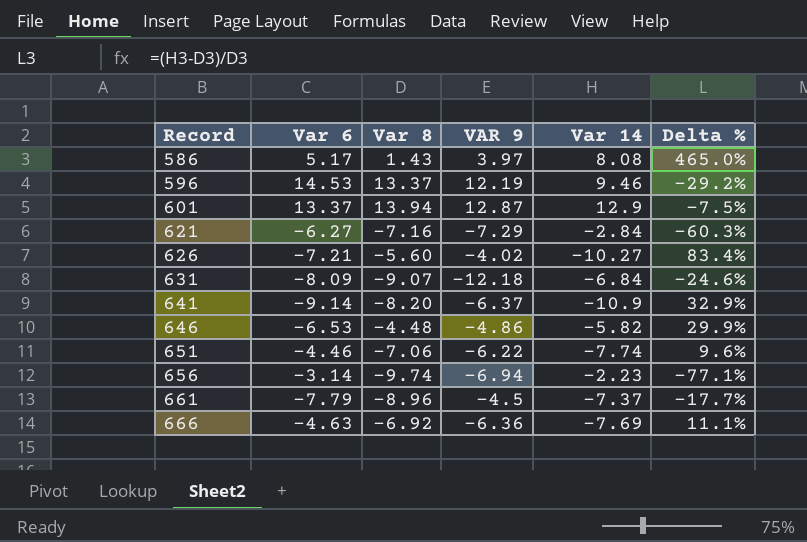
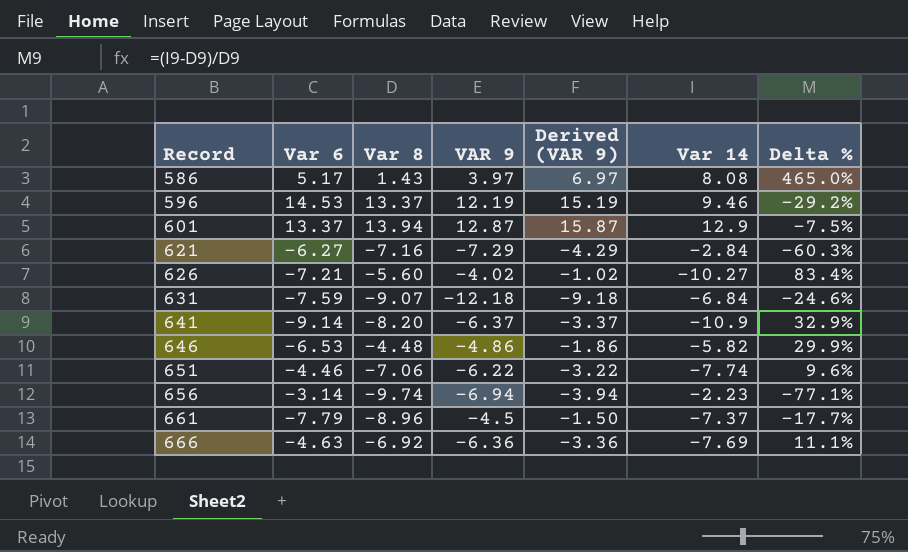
column Derived (VAR 9) | formula: none -> [VAR 9] + 3
631 | Var 6: -8.09 -> -7.59

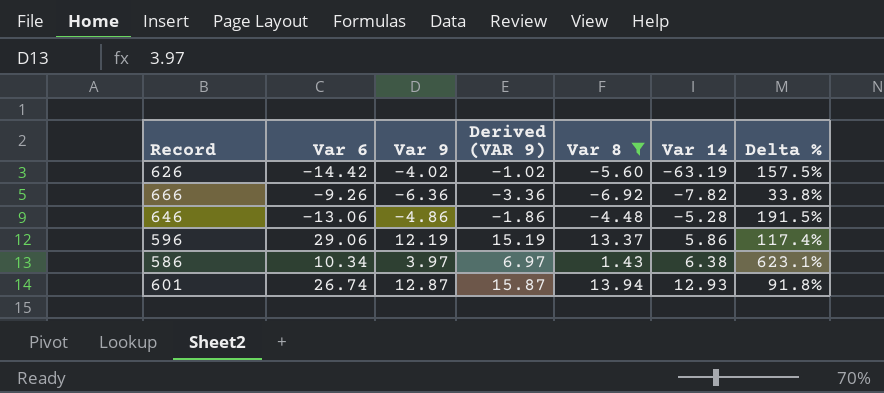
filter: none -> Var 8 >= -6.92
row order: Record ascending -> Var 14 ascending
column name: VAR 9 -> Var 9
column Var 8 | position: 3 -> 5
column Delta % | formula: ([Var 14] - [Var 8]) / [Var 8] -> ([Var 6] - [Var 8]) / [Var 8]
626 | Var 6: -7.21 -> -14.42
626 | Var 14: -10.27 -> -63.19
666 | Var 6: -4.63 -> -9.26
666 | Var 14: -7.69 -> -7.82
646 | Var 6: -6.53 -> -13.06
646 | Var 14: -5.82 -> -5.28
596 | Var 6: 14.53 -> 29.06
596 | Var 14: 9.46 -> 5.86
586 | Var 6: 5.17 -> 10.34
586 | Var 14: 8.08 -> 6.38
601 | Var 6: 13.37 -> 26.74
601 | Var 14: 12.9 -> 12.93

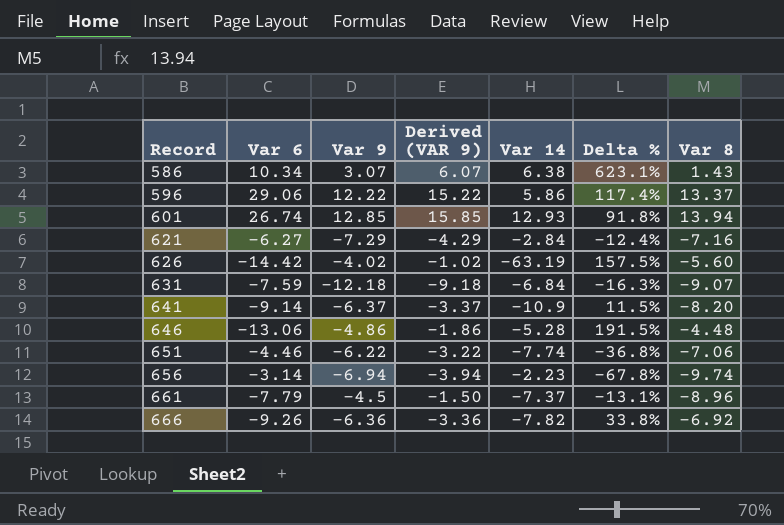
filter: Var 8 >= -6.92 -> none
row order: Var 14 ascending -> Record ascending
column Var 8 | position: 5 -> 7
586 | Var 9: 3.97 -> 3.07
586 | Derived (VAR 9): 6.97 -> 6.07
596 | Var 9: 12.19 -> 12.22
596 | Derived (VAR 9): 15.19 -> 15.22
601 | Var 9: 12.87 -> 12.85
601 | Derived (VAR 9): 15.87 -> 15.85

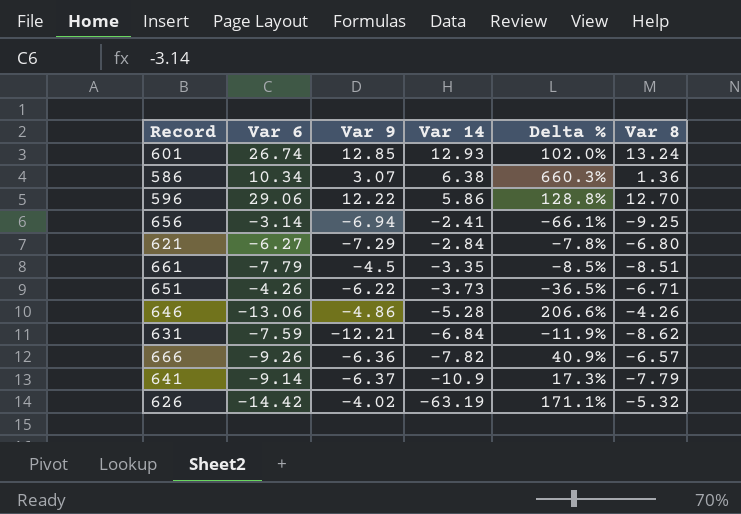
row order: Record ascending -> Var 14 descending
column Derived (VAR 9) | formula: [Var 9] + 3 -> none
601 | Delta %: 91.8% -> 102.0%
601 | Var 8: 13.94 -> 13.24
586 | Delta %: 623.1% -> 660.3%
586 | Var 8: 1.43 -> 1.36
596 | Delta %: 117.4% -> 128.8%
596 | Var 8: 13.37 -> 12.70
656 | Var 14: -2.23 -> -2.41
656 | Delta %: -67.8% -> -66.1%
656 | Var 8: -9.74 -> -9.25
621 | Delta %: -12.4% -> -7.8%
621 | Var 8: -7.16 -> -6.80
661 | Var 14: -7.37 -> -3.35
661 | Delta %: -13.1% -> -8.5%
661 | Var 8: -8.96 -> -8.51
651 | Var 6: -4.46 -> -4.26
651 | Var 14: -7.74 -> -3.73
651 | Delta %: -36.8% -> -36.5%
651 | Var 8: -7.06 -> -6.71
646 | Delta %: 191.5% -> 206.6%
646 | Var 8: -4.48 -> -4.26
631 | Var 9: -12.18 -> -12.21
631 | Delta %: -16.3% -> -11.9%
631 | Var 8: -9.07 -> -8.62
666 | Delta %: 33.8% -> 40.9%
666 | Var 8: -6.92 -> -6.57
641 | Delta %: 11.5% -> 17.3%
641 | Var 8: -8.20 -> -7.79
626 | Delta %: 157.5% -> 171.1%
626 | Var 8: -5.60 -> -5.32

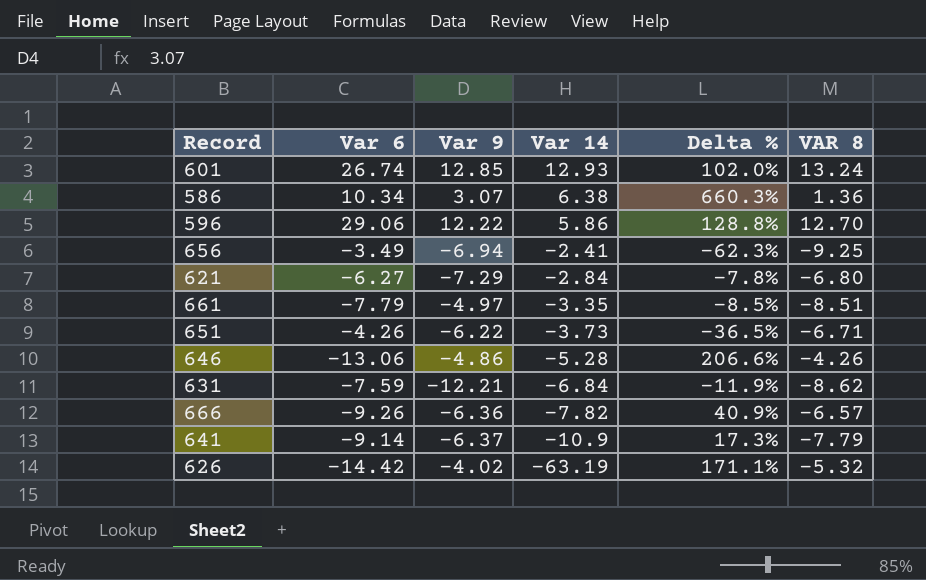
column name: Var 8 -> VAR 8
656 | Var 6: -3.14 -> -3.49
656 | Delta %: -66.1% -> -62.3%
661 | Var 9: -4.5 -> -4.97

